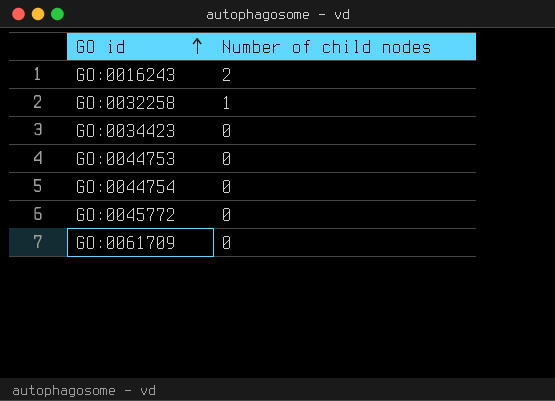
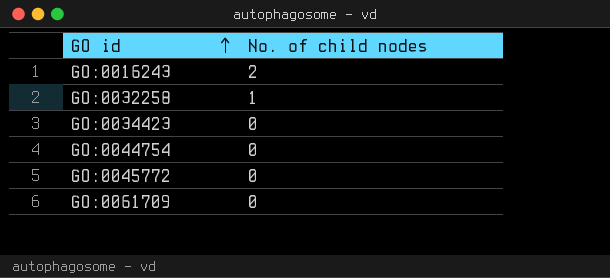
column name: Number of child nodes -> No. of child nodes
row GO:0044753: 0 -> none

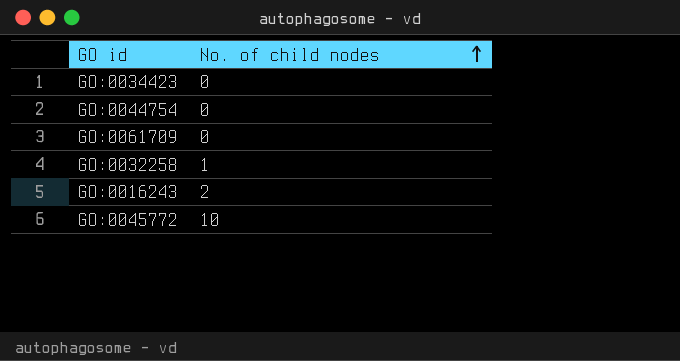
row order: GO id ascending -> No. of child nodes ascending
GO:0045772 | No. of child nodes: 0 -> 10

